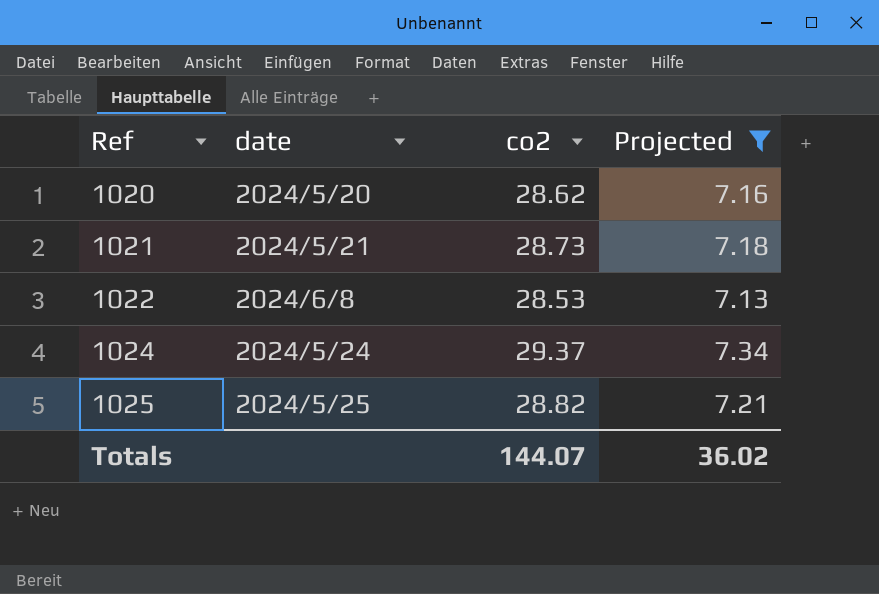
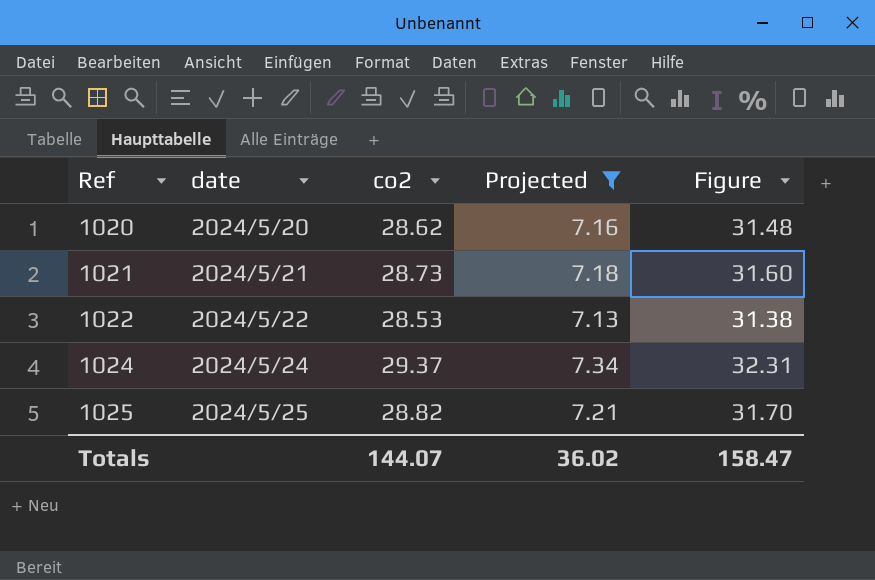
column Figure | formula: none -> [co2] * 1.1
1022 | date: 2024/6/8 -> 2024/5/22

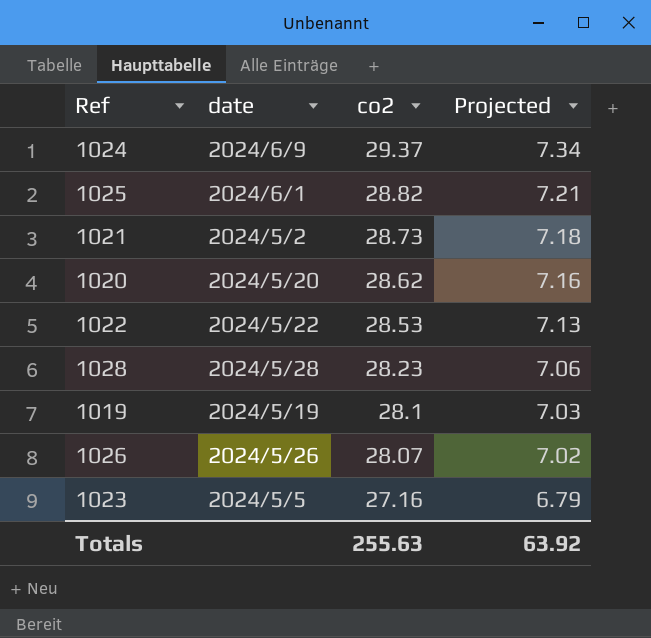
filter: Projected >= 7.13 -> none
row order: Ref ascending -> co2 descending
column Figure | formula: [co2] * 1.1 -> none
1024 | date: 2024/5/24 -> 2024/6/9
1025 | date: 2024/5/25 -> 2024/6/1
1021 | date: 2024/5/21 -> 2024/5/2
Totals | co2: 144.07 -> 255.63
Totals | Projected: 36.02 -> 63.92

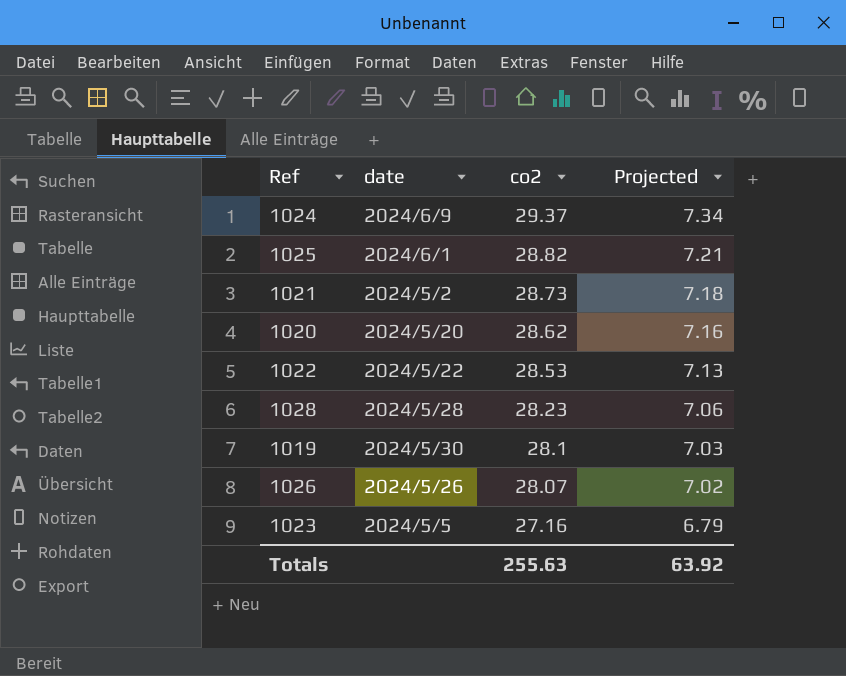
1019 | date: 2024/5/19 -> 2024/5/30

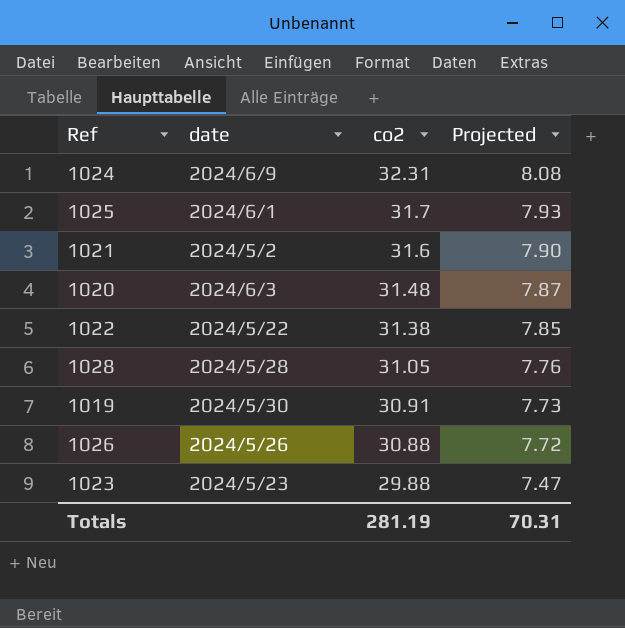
1024 | co2: 29.37 -> 32.31
1024 | Projected: 7.34 -> 8.08
1025 | co2: 28.82 -> 31.7
1025 | Projected: 7.21 -> 7.93
1021 | co2: 28.73 -> 31.6
1021 | Projected: 7.18 -> 7.90
1020 | date: 2024/5/20 -> 2024/6/3
1020 | co2: 28.62 -> 31.48
1020 | Projected: 7.16 -> 7.87
1022 | co2: 28.53 -> 31.38
1022 | Projected: 7.13 -> 7.85
1028 | co2: 28.23 -> 31.05
1028 | Projected: 7.06 -> 7.76
1019 | co2: 28.1 -> 30.91
1019 | Projected: 7.03 -> 7.73
1026 | co2: 28.07 -> 30.88
1026 | Projected: 7.02 -> 7.72
1023 | date: 2024/5/5 -> 2024/5/23
1023 | co2: 27.16 -> 29.88
1023 | Projected: 6.79 -> 7.47
Totals | co2: 255.63 -> 281.19
Totals | Projected: 63.92 -> 70.31

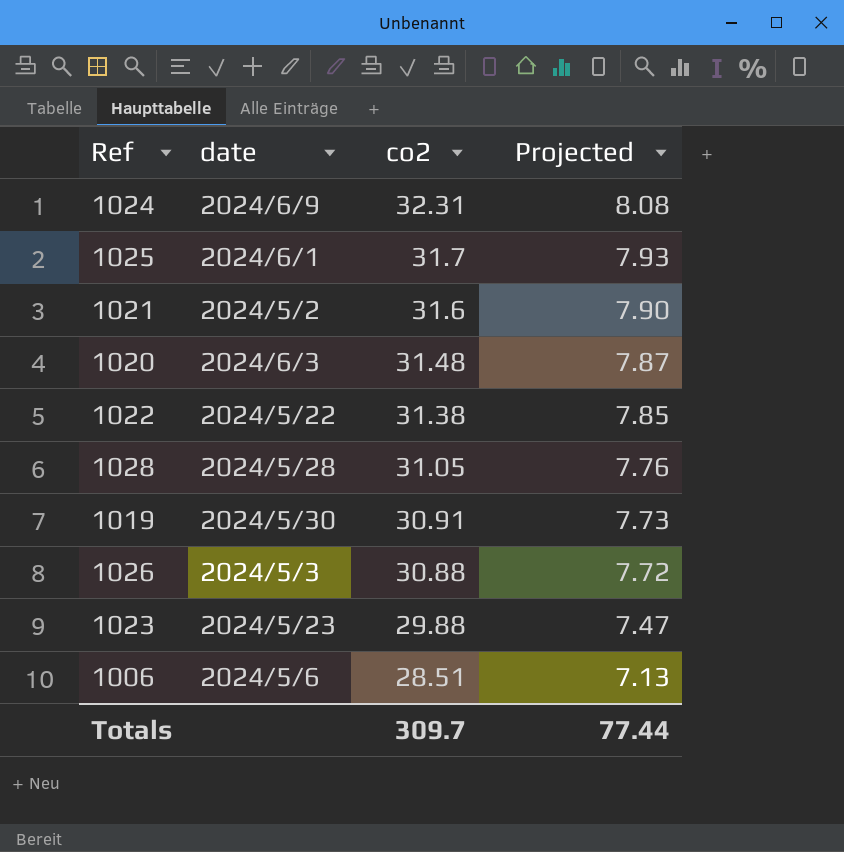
1026 | date: 2024/5/26 -> 2024/5/3
row 1006: none -> 2024/5/6 | 28.51 | 7.13
Totals | co2: 281.19 -> 309.7
Totals | Projected: 70.31 -> 77.44

